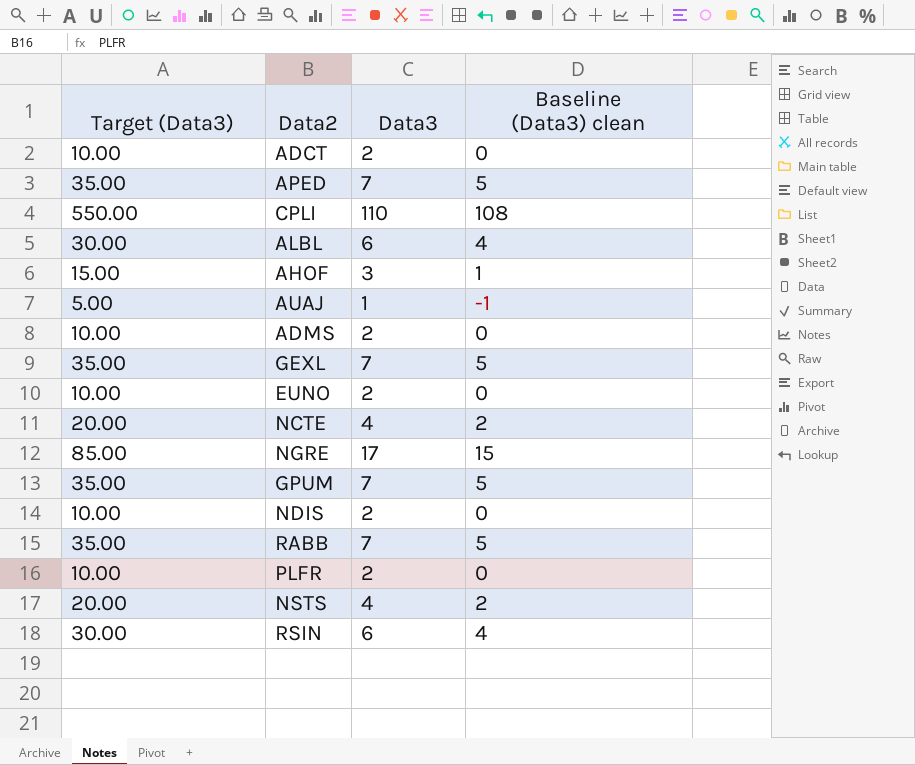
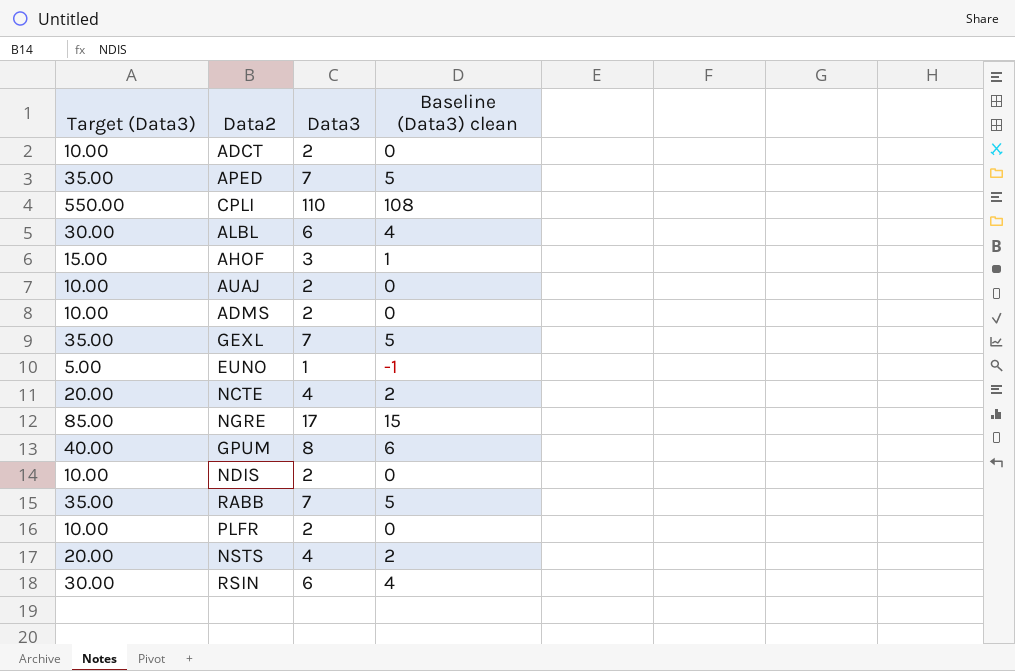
AUAJ | Target (Data3): 5.00 -> 10.00
AUAJ | Data3: 1 -> 2
AUAJ | Baseline (Data3) clean: -1 -> 0
EUNO | Target (Data3): 10.00 -> 5.00
EUNO | Data3: 2 -> 1
EUNO | Baseline (Data3) clean: 0 -> -1
GPUM | Target (Data3): 35.00 -> 40.00
GPUM | Data3: 7 -> 8
GPUM | Baseline (Data3) clean: 5 -> 6

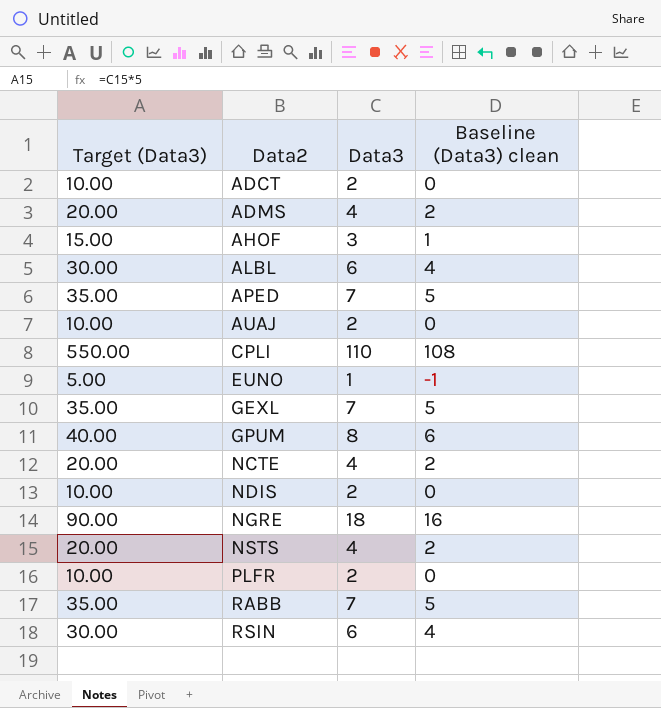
row order: none -> Data2 ascending
ADMS | Target (Data3): 10.00 -> 20.00
ADMS | Data3: 2 -> 4
ADMS | Baseline (Data3) clean: 0 -> 2
NGRE | Target (Data3): 85.00 -> 90.00
NGRE | Data3: 17 -> 18
NGRE | Baseline (Data3) clean: 15 -> 16

